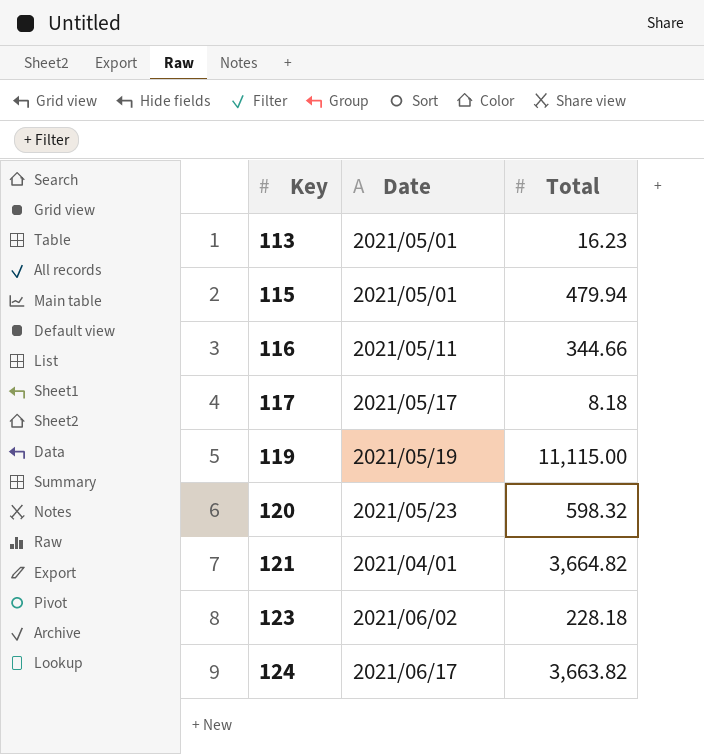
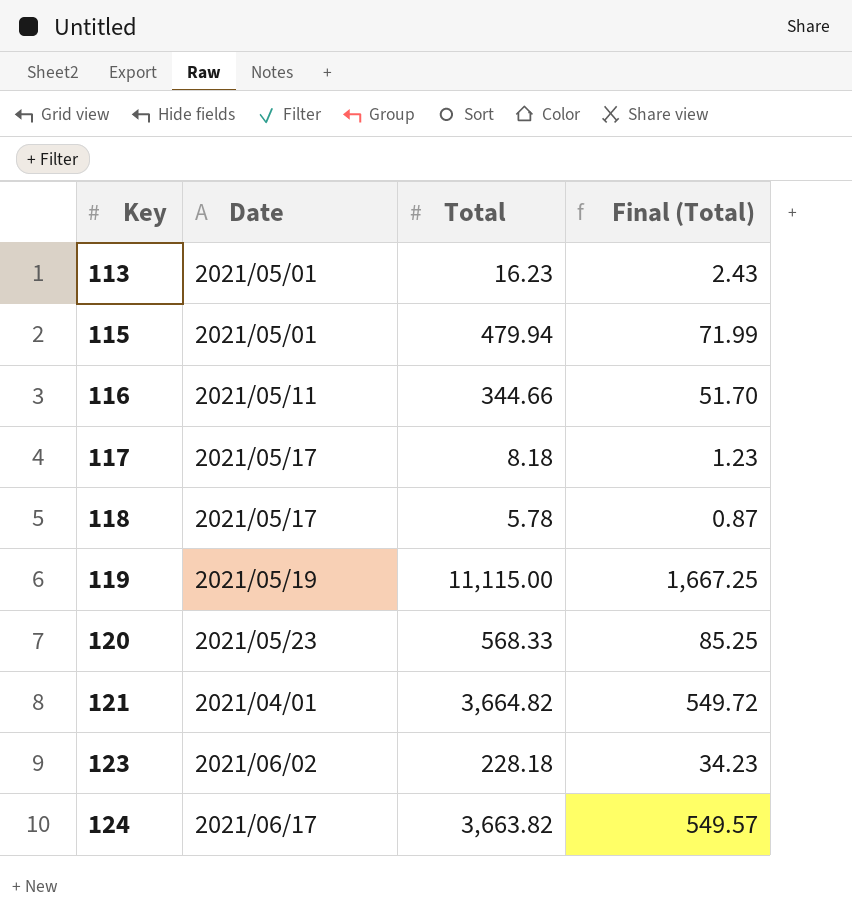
column Final (Total) | formula: none -> [Total] * 0.15
row 118: none -> 2021/05/17 | 5.78 | 0.87
120 | Total: 598.32 -> 568.33

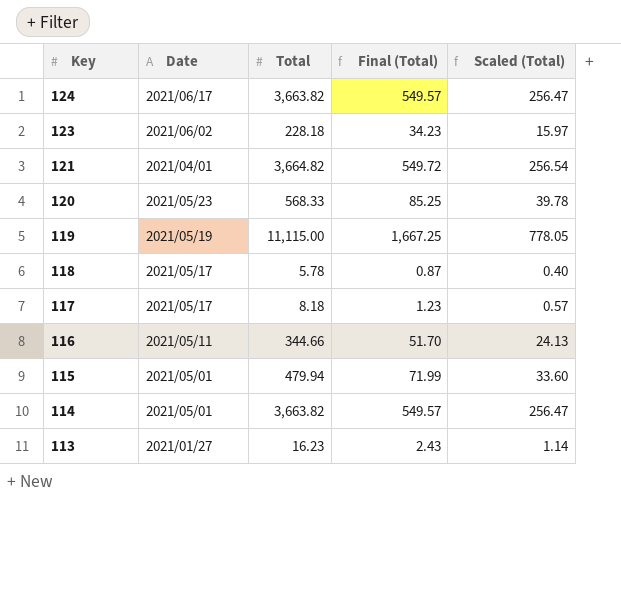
row order: Key ascending -> Key descending
column Scaled (Total) | formula: none -> [Total] * 0.07
row 114: none -> 2021/05/01 | 3,663.82 | 549.57 | 256.47
113 | Date: 2021/05/01 -> 2021/01/27

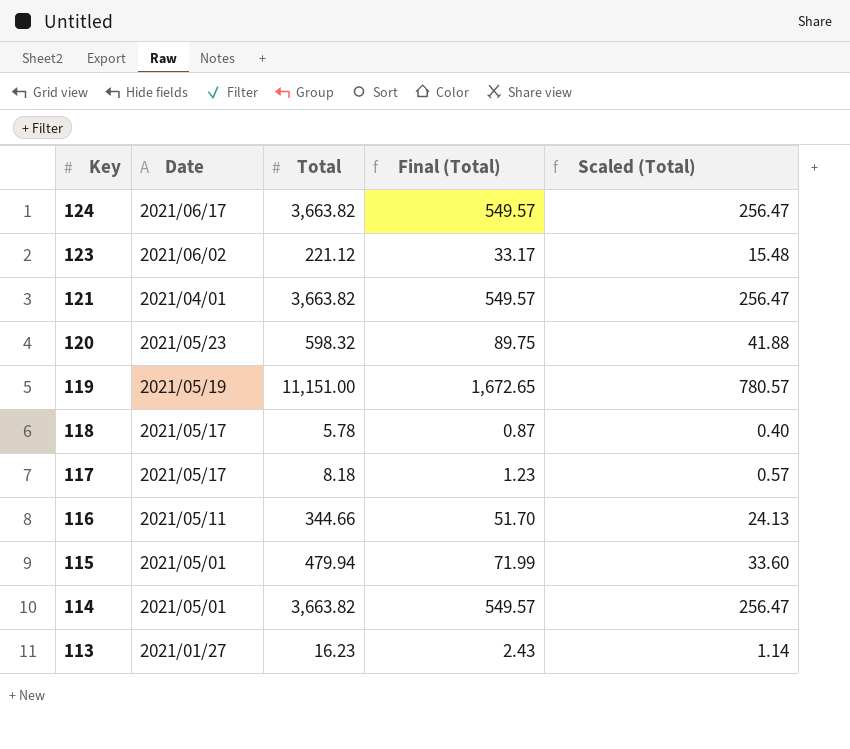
123 | Total: 228.18 -> 221.12
123 | Final (Total): 34.23 -> 33.17
123 | Scaled (Total): 15.97 -> 15.48
121 | Total: 3,664.82 -> 3,663.82
121 | Final (Total): 549.72 -> 549.57
121 | Scaled (Total): 256.54 -> 256.47
120 | Total: 568.33 -> 598.32
120 | Final (Total): 85.25 -> 89.75
120 | Scaled (Total): 39.78 -> 41.88
119 | Total: 11,115.00 -> 11,151.00
119 | Final (Total): 1,667.25 -> 1,672.65
119 | Scaled (Total): 778.05 -> 780.57

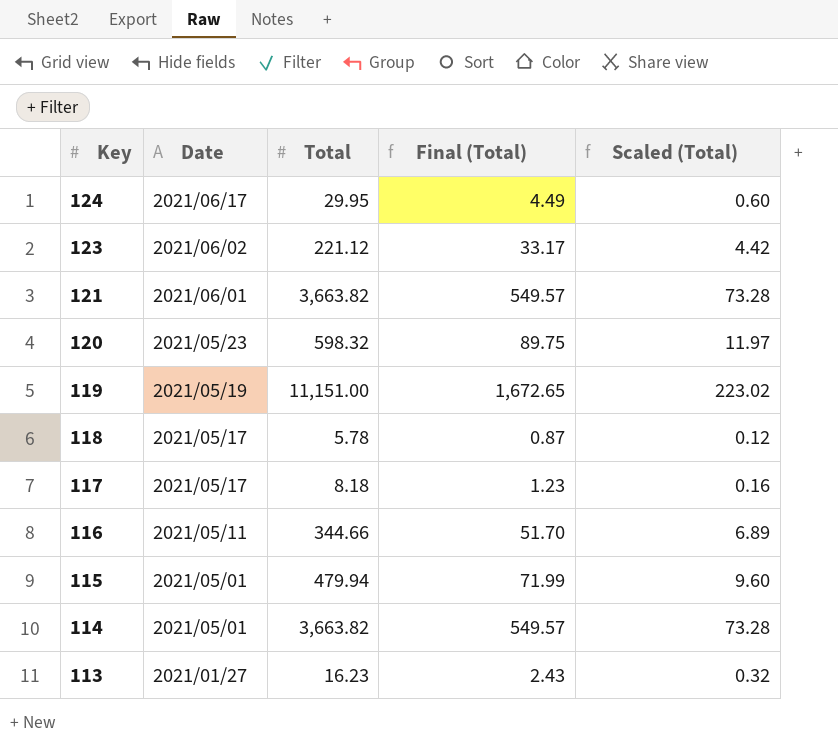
column Scaled (Total) | formula: [Total] * 0.07 -> [Total] * 0.02
124 | Total: 3,663.82 -> 29.95
124 | Final (Total): 549.57 -> 4.49
121 | Date: 2021/04/01 -> 2021/06/01

